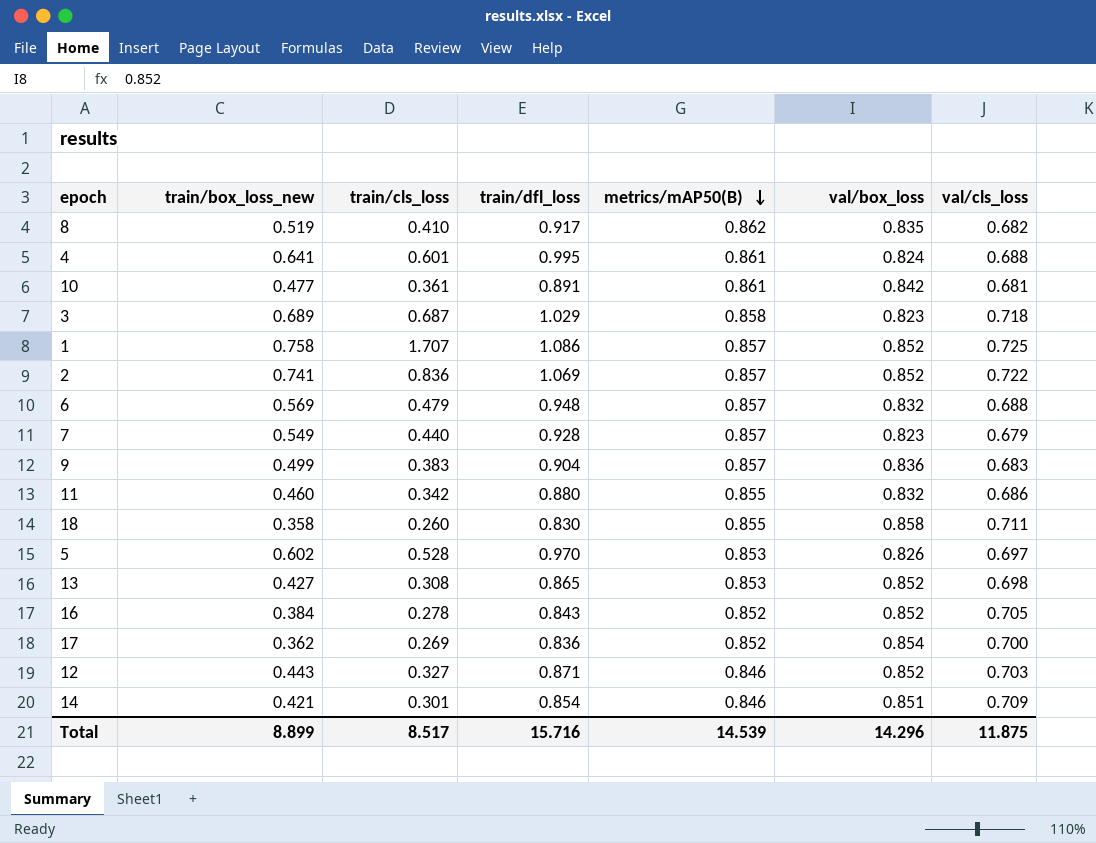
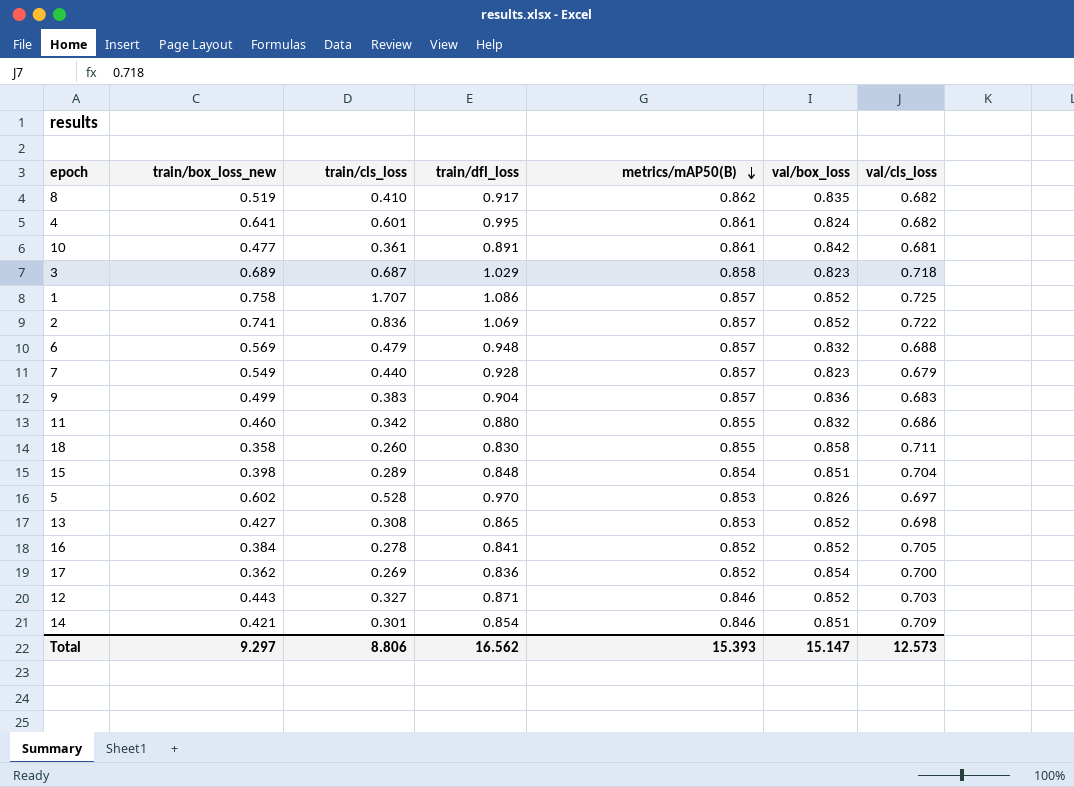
4 | val/cls_loss: 0.688 -> 0.682
row 15: none -> 0.398 | 0.289 | 0.848 | 0.854 | 0.851 | 0.704
16 | train/dfl_loss: 0.843 -> 0.841
Total | train/box_loss_new: 8.899 -> 9.297
Total | train/cls_loss: 8.517 -> 8.806
Total | train/dfl_loss: 15.716 -> 16.562
Total | metrics/mAP50(B): 14.539 -> 15.393
Total | val/box_loss: 14.296 -> 15.147
Total | val/cls_loss: 11.875 -> 12.573

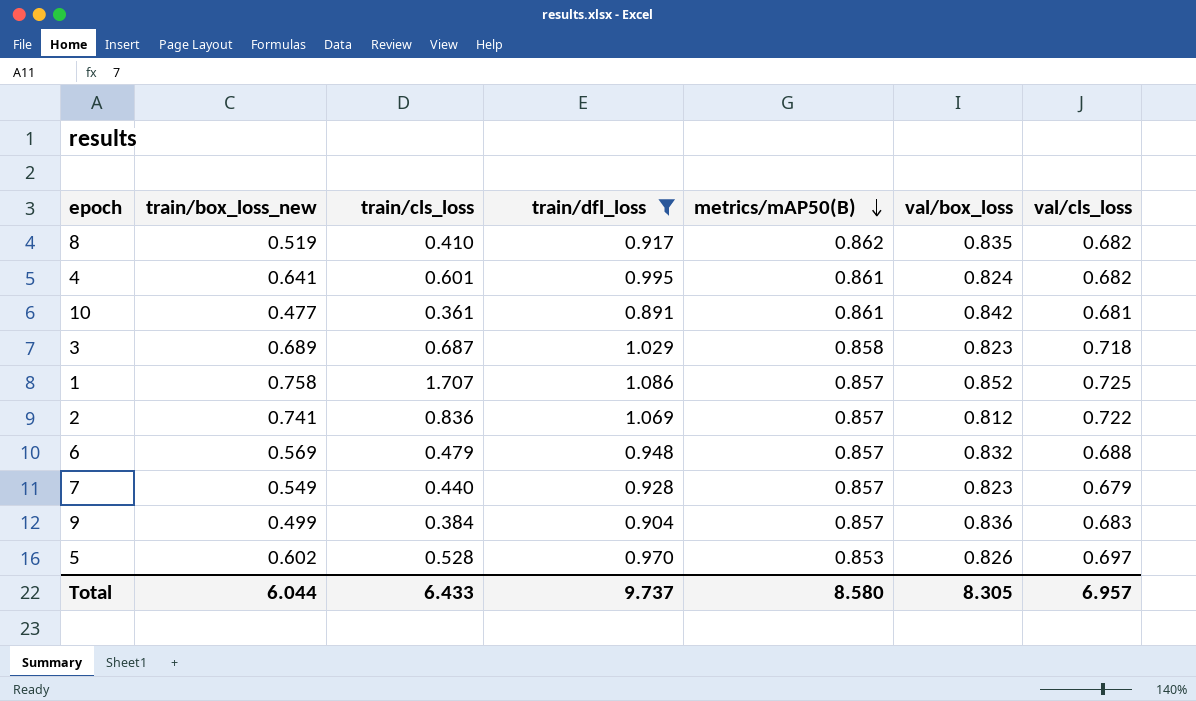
filter: none -> train/dfl_loss >= 0.891
2 | val/box_loss: 0.852 -> 0.812
9 | train/cls_loss: 0.383 -> 0.384
Total | train/box_loss_new: 9.297 -> 6.044
Total | train/cls_loss: 8.806 -> 6.433
Total | train/dfl_loss: 16.562 -> 9.737
Total | metrics/mAP50(B): 15.393 -> 8.580
Total | val/box_loss: 15.147 -> 8.305
Total | val/cls_loss: 12.573 -> 6.957

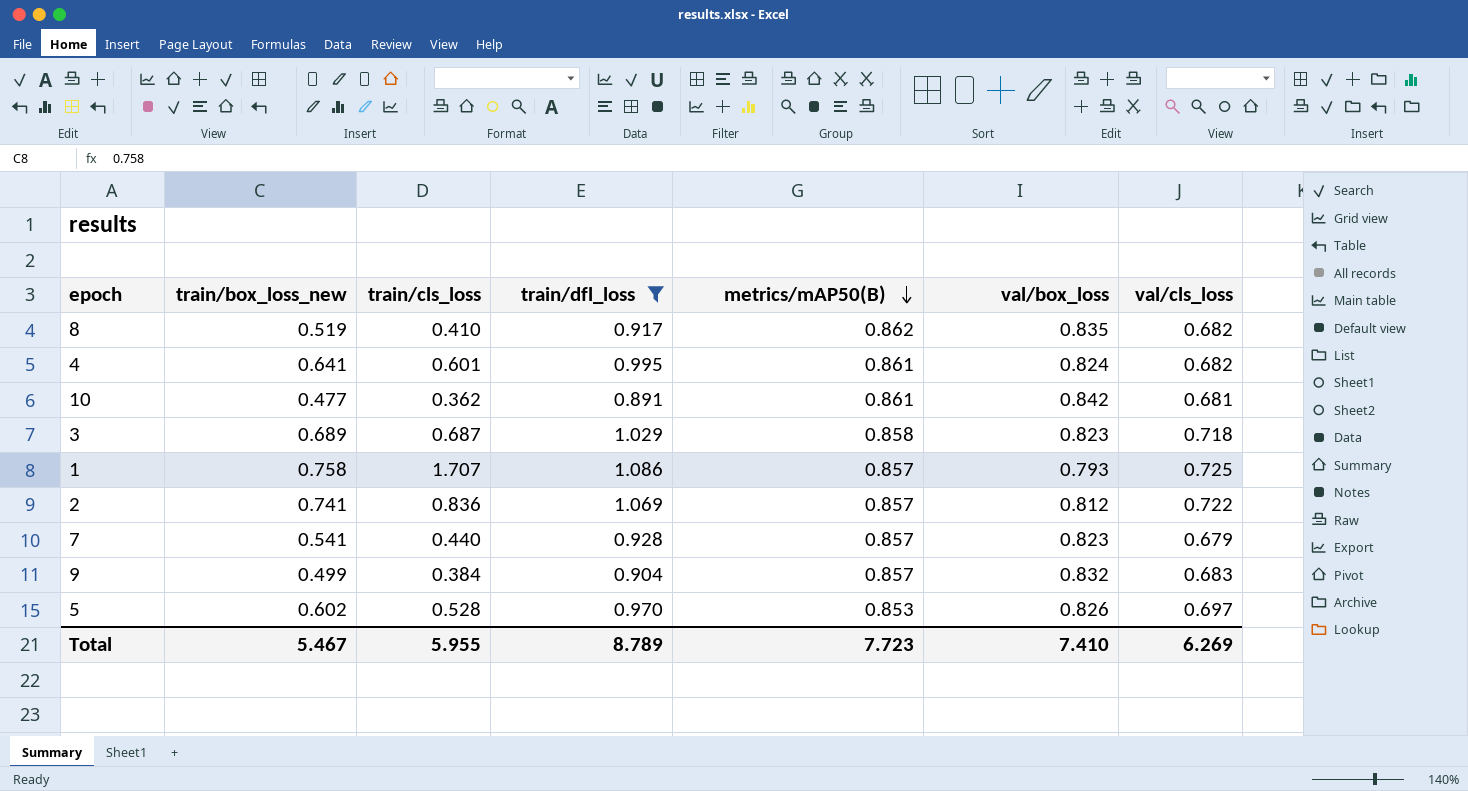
row 6: 0.569 | 0.479 | 0.948 | 0.857 | 0.832 | 0.688 -> none
10 | train/cls_loss: 0.361 -> 0.362
1 | val/box_loss: 0.852 -> 0.793
7 | train/box_loss_new: 0.549 -> 0.541
9 | val/box_loss: 0.836 -> 0.832
Total | train/box_loss_new: 6.044 -> 5.467
Total | train/cls_loss: 6.433 -> 5.955
Total | train/dfl_loss: 9.737 -> 8.789
Total | metrics/mAP50(B): 8.580 -> 7.723
Total | val/box_loss: 8.305 -> 7.410
Total | val/cls_loss: 6.957 -> 6.269

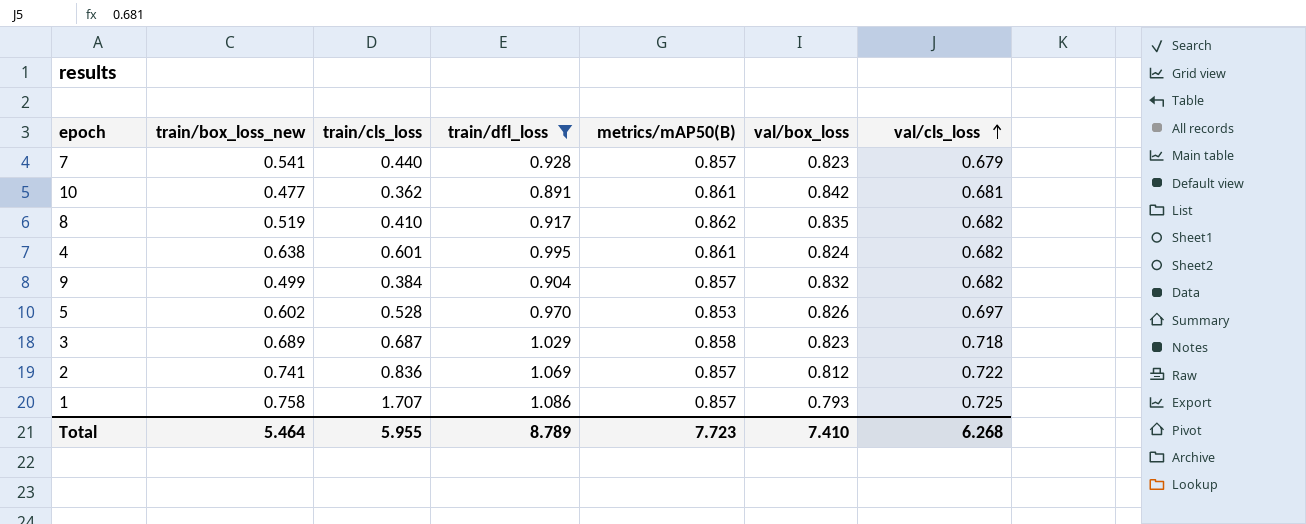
row order: metrics/mAP50(B) descending -> val/cls_loss ascending
4 | train/box_loss_new: 0.641 -> 0.638
9 | val/cls_loss: 0.683 -> 0.682
Total | train/box_loss_new: 5.467 -> 5.464
Total | val/cls_loss: 6.269 -> 6.268

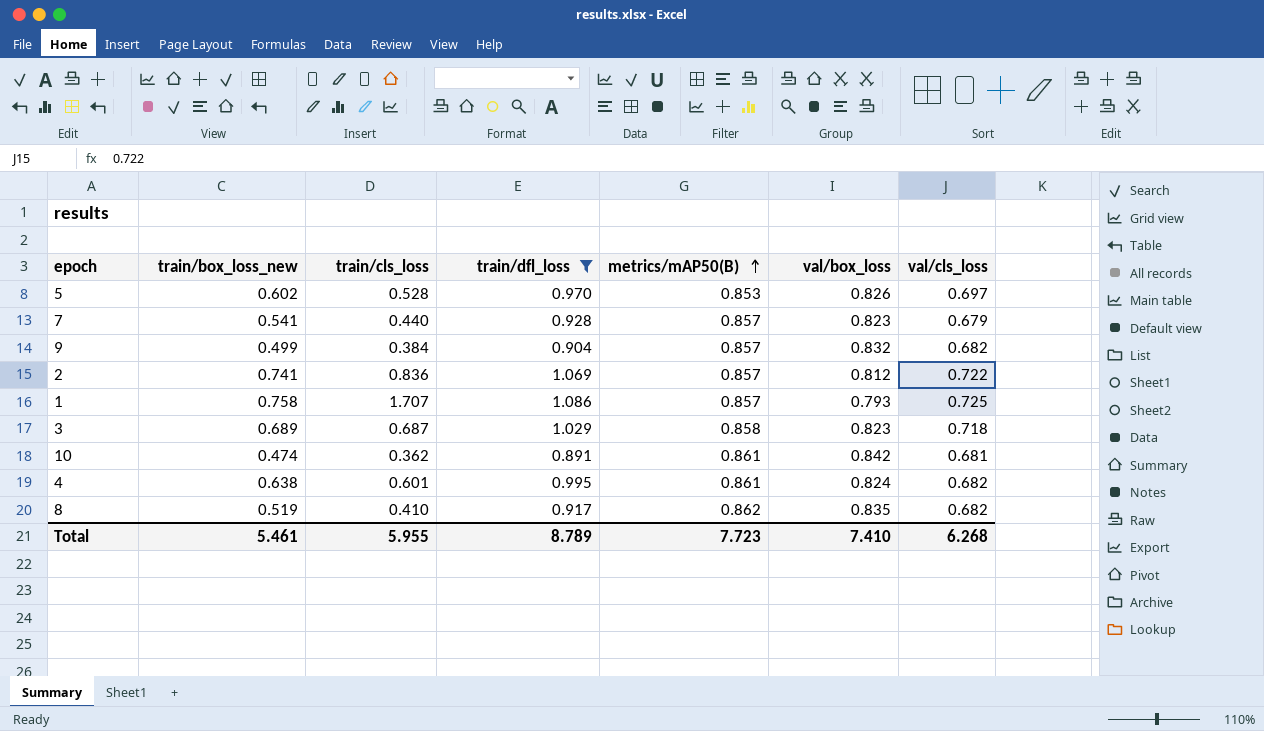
row order: val/cls_loss ascending -> metrics/mAP50(B) ascending
10 | train/box_loss_new: 0.477 -> 0.474
Total | train/box_loss_new: 5.464 -> 5.461

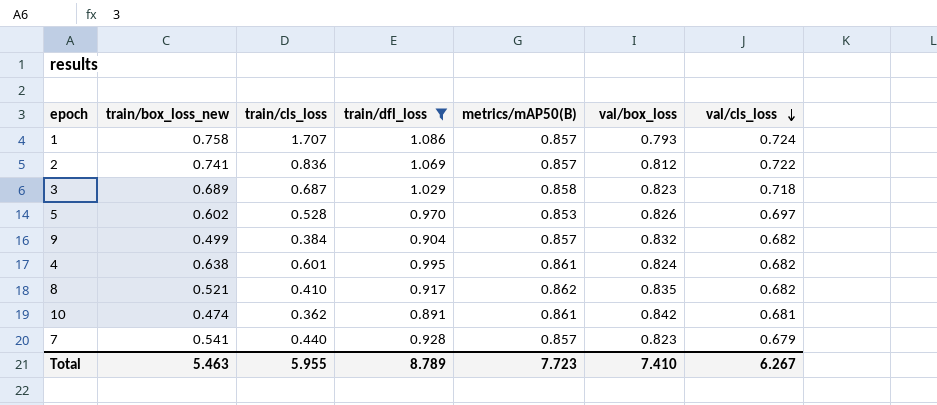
row order: metrics/mAP50(B) ascending -> val/cls_loss descending
1 | val/cls_loss: 0.725 -> 0.724
8 | train/box_loss_new: 0.519 -> 0.521
Total | train/box_loss_new: 5.461 -> 5.463
Total | val/cls_loss: 6.268 -> 6.267

